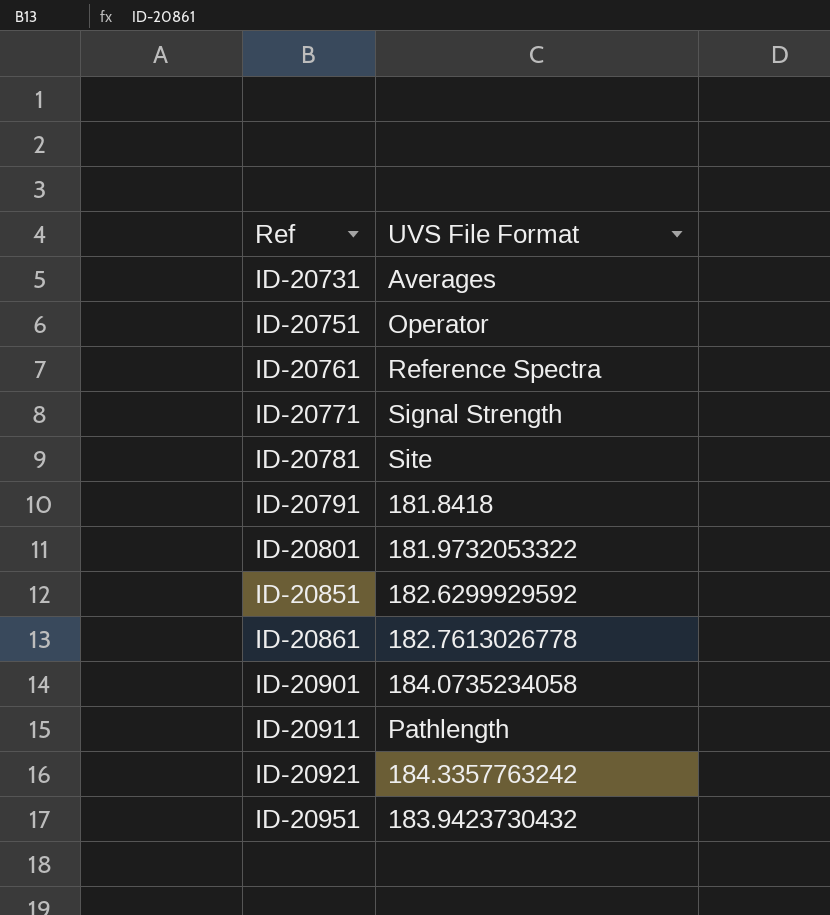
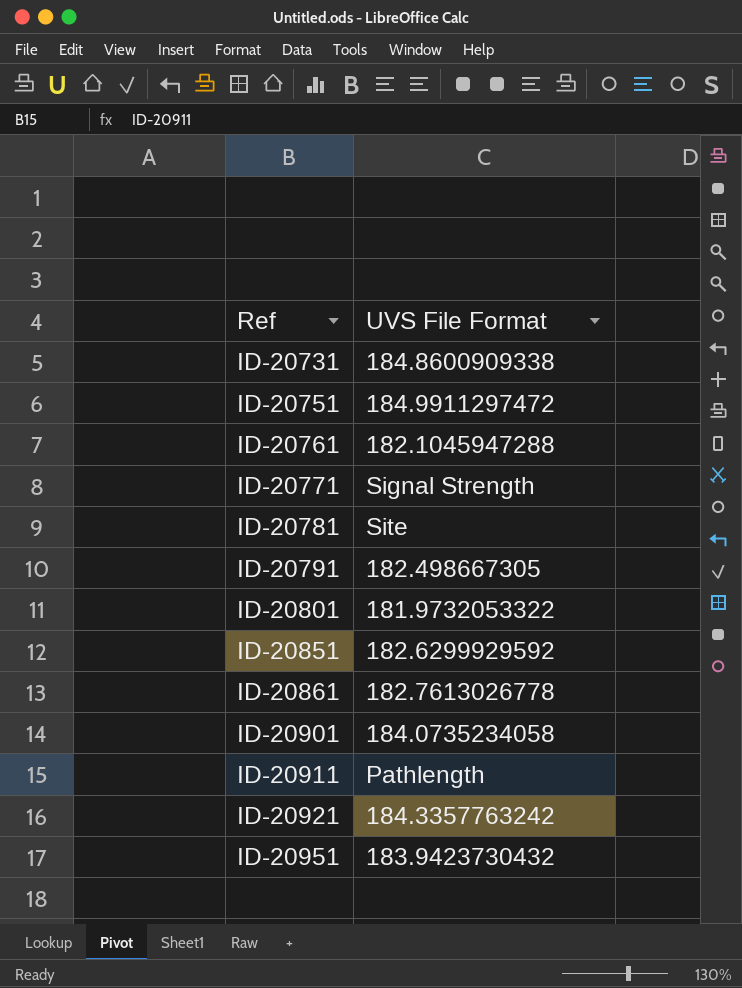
ID-20731 | UVS File Format: Averages -> 184.8600909338
ID-20751 | UVS File Format: Operator -> 184.9911297472
ID-20761 | UVS File Format: Reference Spectra -> 182.1045947288
ID-20791 | UVS File Format: 181.8418 -> 182.498667305

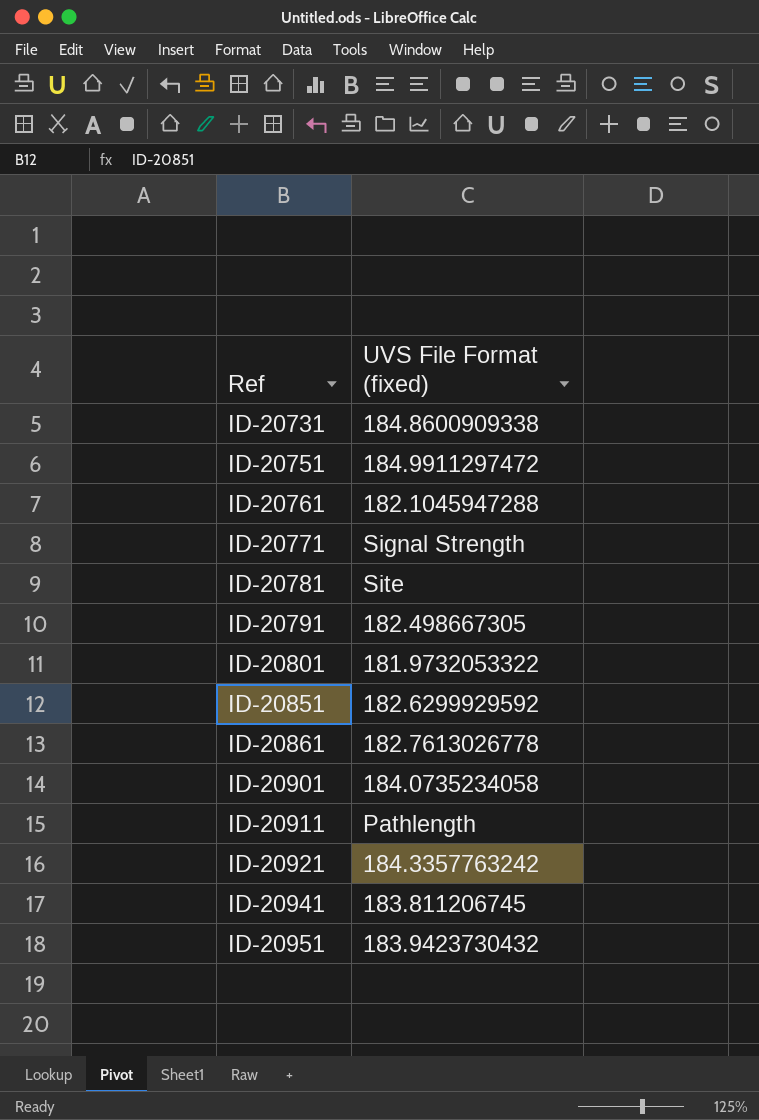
column name: UVS File Format -> UVS File Format (fixed)
row ID-20941: none -> 183.811206745

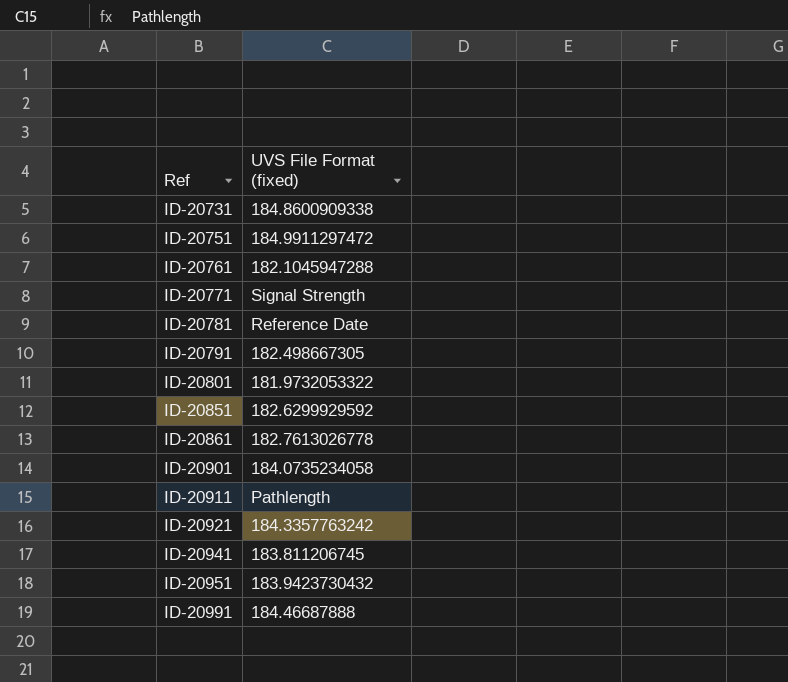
ID-20781 | UVS File Format (fixed): Site -> Reference Date
row ID-20991: none -> 184.46687888

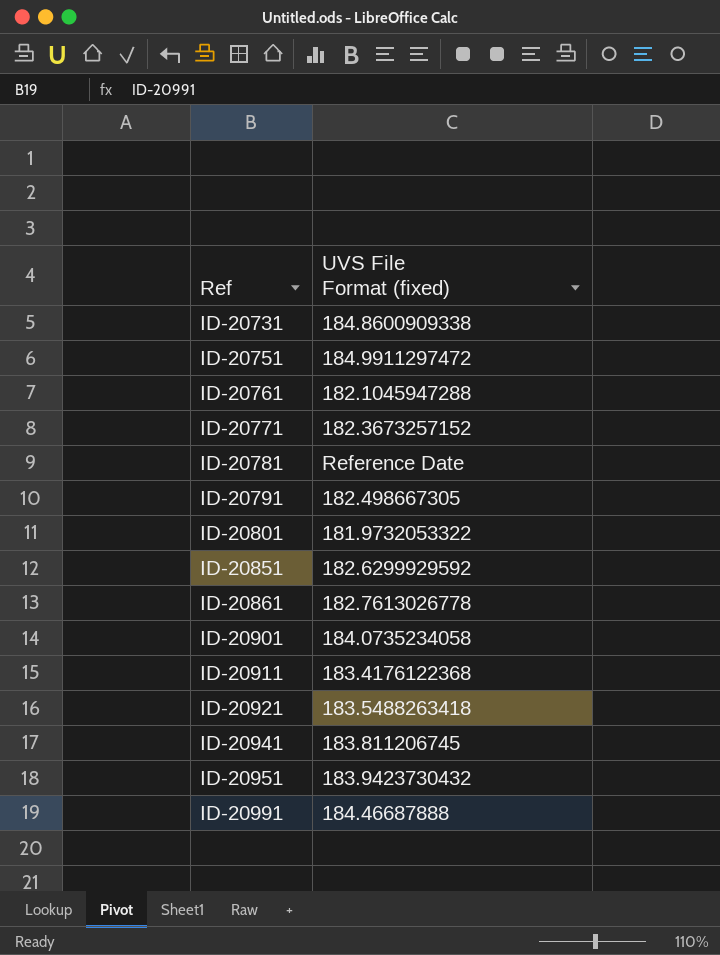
ID-20771 | UVS File Format (fixed): Signal Strength -> 182.3673257152
ID-20911 | UVS File Format (fixed): Pathlength -> 183.4176122368
ID-20921 | UVS File Format (fixed): 184.3357763242 -> 183.5488263418

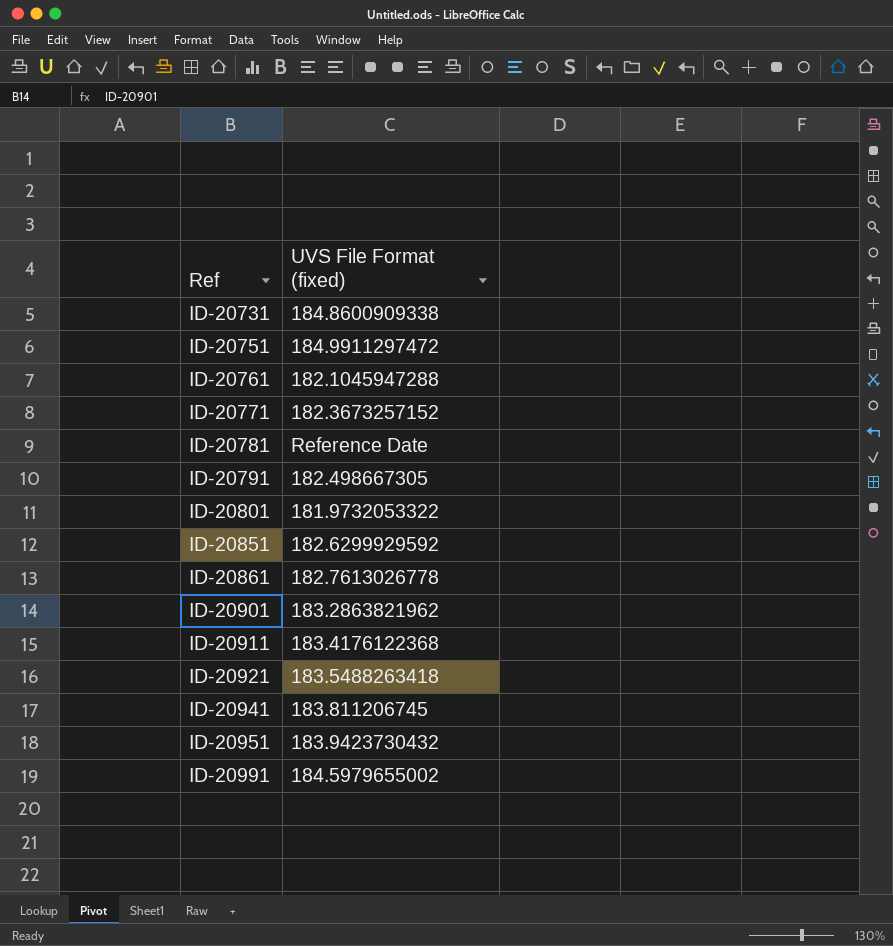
ID-20901 | UVS File Format (fixed): 184.0735234058 -> 183.2863821962
ID-20991 | UVS File Format (fixed): 184.46687888 -> 184.5979655002

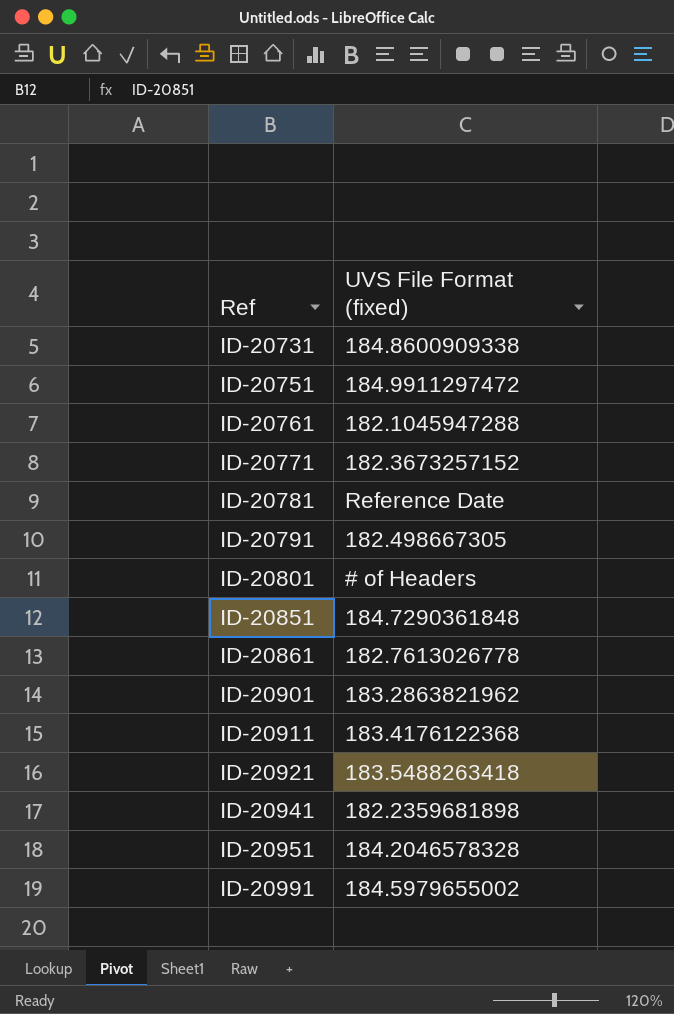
ID-20801 | UVS File Format (fixed): 181.9732053322 -> # of Headers
ID-20851 | UVS File Format (fixed): 182.6299929592 -> 184.7290361848
ID-20941 | UVS File Format (fixed): 183.811206745 -> 182.2359681898
ID-20951 | UVS File Format (fixed): 183.9423730432 -> 184.2046578328

